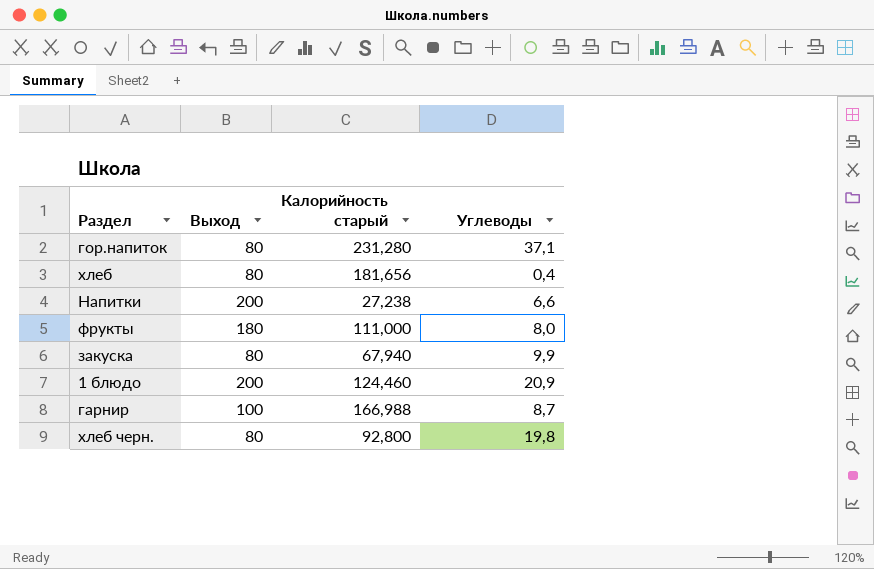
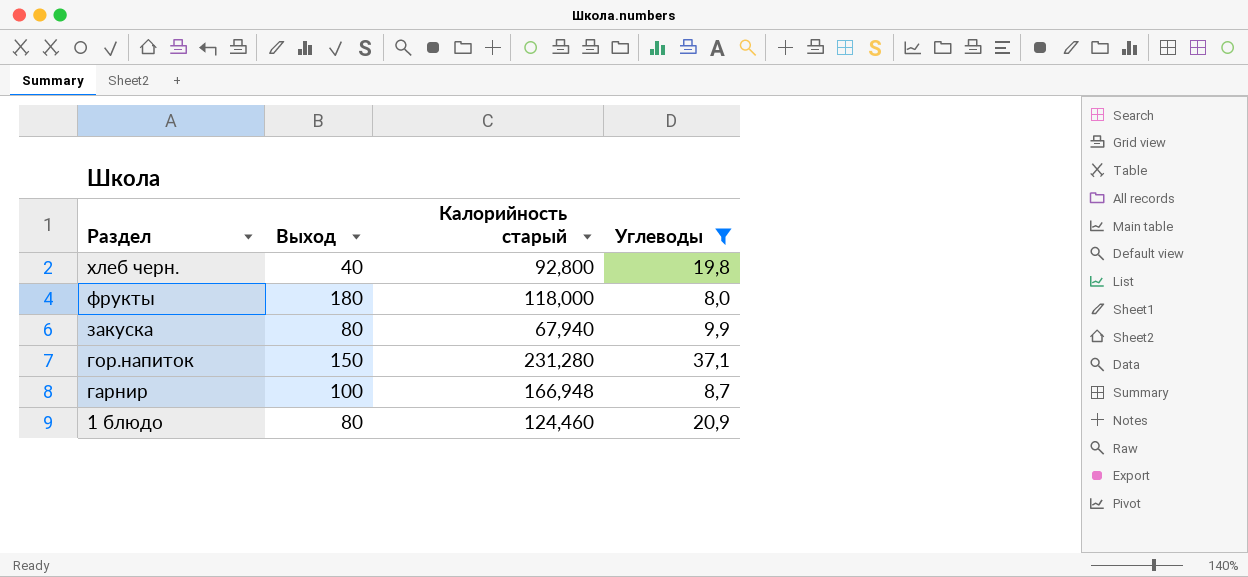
filter: none -> Углеводы >= 8,0
row order: none -> Раздел descending
хлеб черн. | Выход: 80 -> 40
фрукты | Калорийность старый: 111,000 -> 118,000
гор.напиток | Выход: 80 -> 150
гарнир | Калорийность старый: 166,988 -> 166,948
1 блюдо | Выход: 200 -> 80

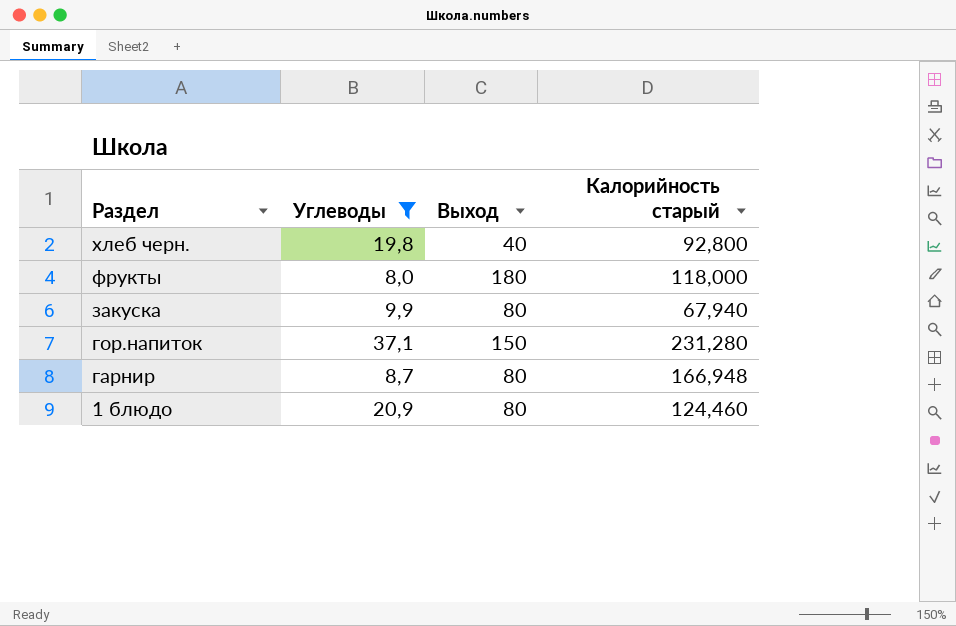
column Углеводы | position: 4 -> 2
гарнир | Выход: 100 -> 80

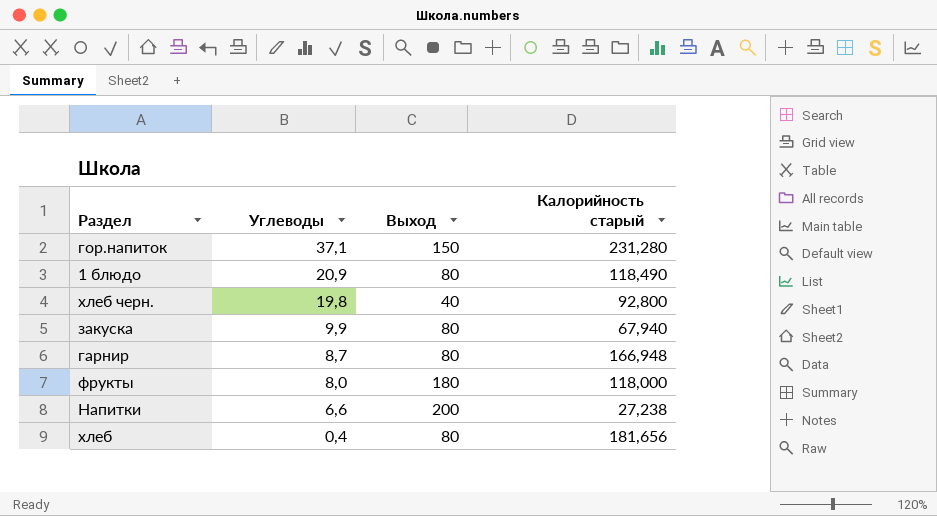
filter: Углеводы >= 8,0 -> none
row order: Раздел descending -> Углеводы descending
1 блюдо | Калорийность старый: 124,460 -> 118,490

